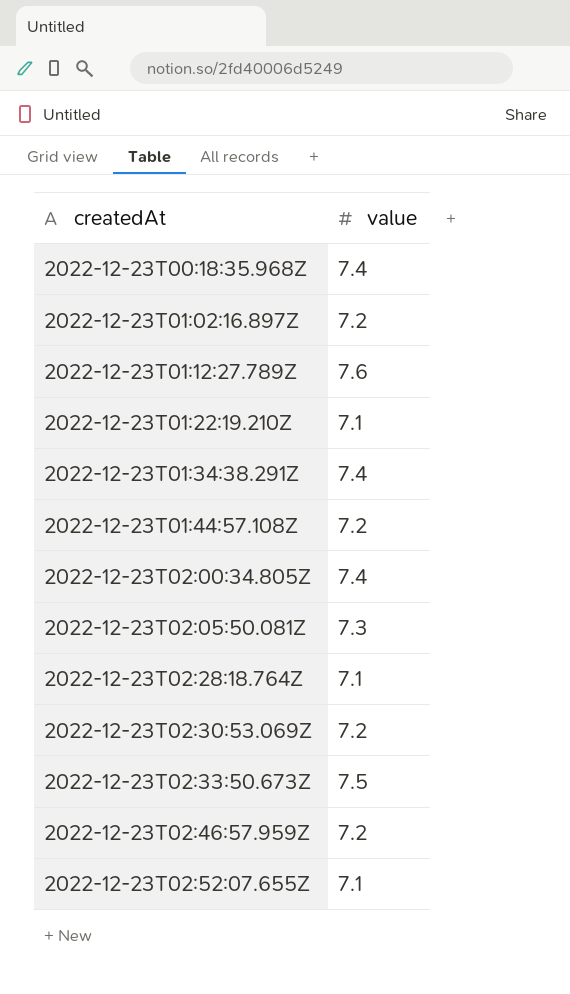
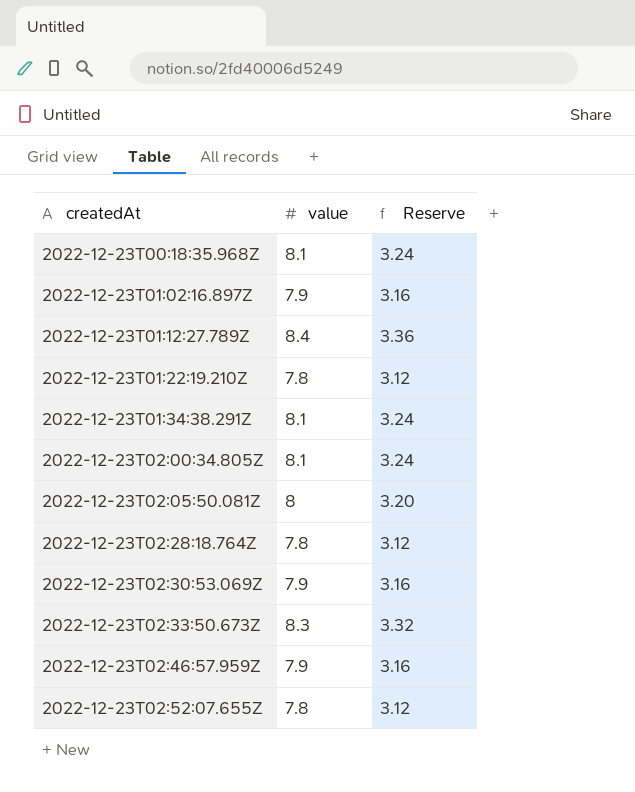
column Reserve | formula: none -> [value] * 0.4
row 2022-12-23T01:44:57.108Z: 7.2 -> none
2022-12-23T00:18:35.968Z | value: 7.4 -> 8.1
2022-12-23T01:02:16.897Z | value: 7.2 -> 7.9
2022-12-23T01:12:27.789Z | value: 7.6 -> 8.4
2022-12-23T01:22:19.210Z | value: 7.1 -> 7.8
2022-12-23T01:34:38.291Z | value: 7.4 -> 8.1
2022-12-23T02:00:34.805Z | value: 7.4 -> 8.1
2022-12-23T02:05:50.081Z | value: 7.3 -> 8
2022-12-23T02:28:18.764Z | value: 7.1 -> 7.8
2022-12-23T02:30:53.069Z | value: 7.2 -> 7.9
2022-12-23T02:33:50.673Z | value: 7.5 -> 8.3
2022-12-23T02:46:57.959Z | value: 7.2 -> 7.9
2022-12-23T02:52:07.655Z | value: 7.1 -> 7.8

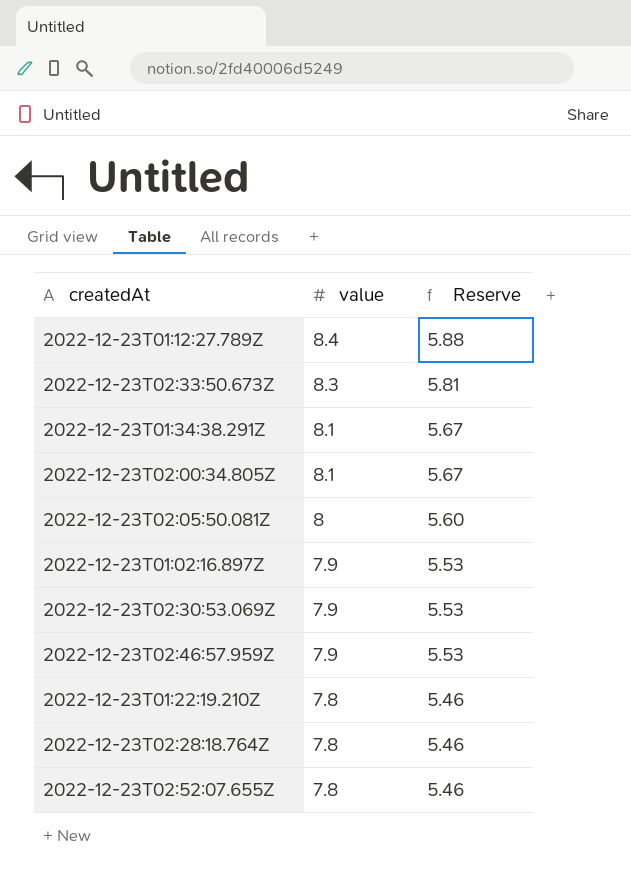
row order: createdAt ascending -> value descending
column Reserve | formula: [value] * 0.4 -> [value] * 0.7
row 2022-12-23T00:18:35.968Z: 8.1 | 3.24 -> none

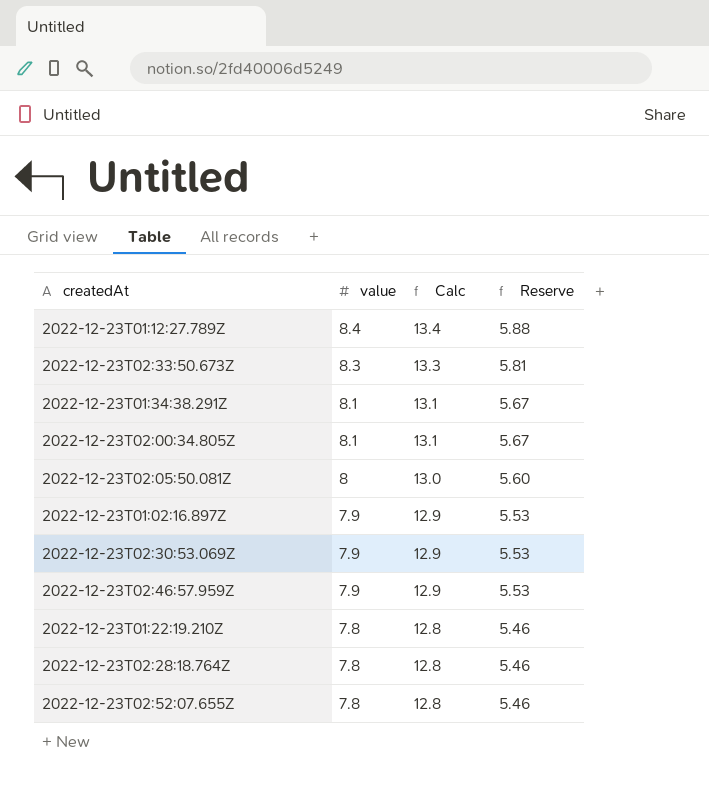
column Calc | formula: none -> [value] + 5

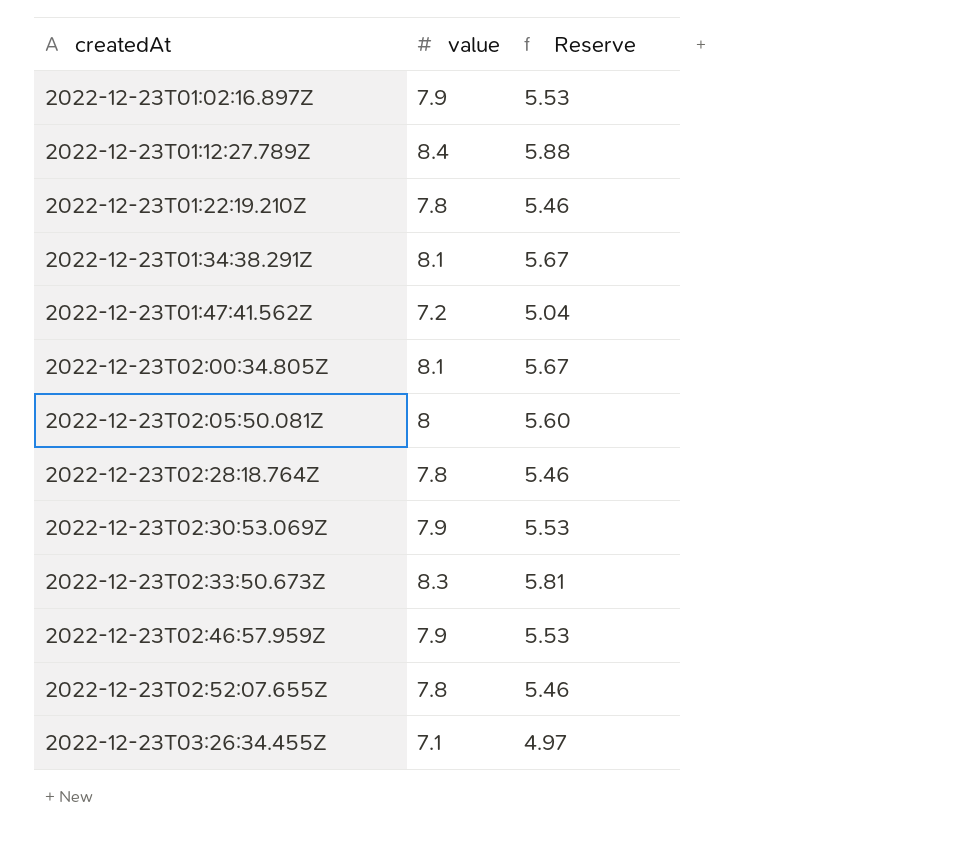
row order: value descending -> createdAt ascending
column Calc | formula: [value] + 5 -> none
row 2022-12-23T01:47:41.562Z: none -> 7.2 | 5.04
row 2022-12-23T03:26:34.455Z: none -> 7.1 | 4.97

